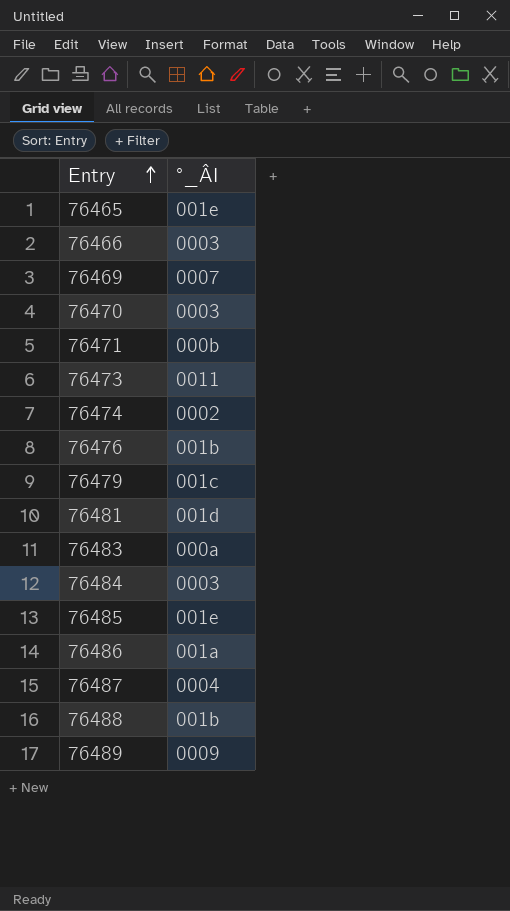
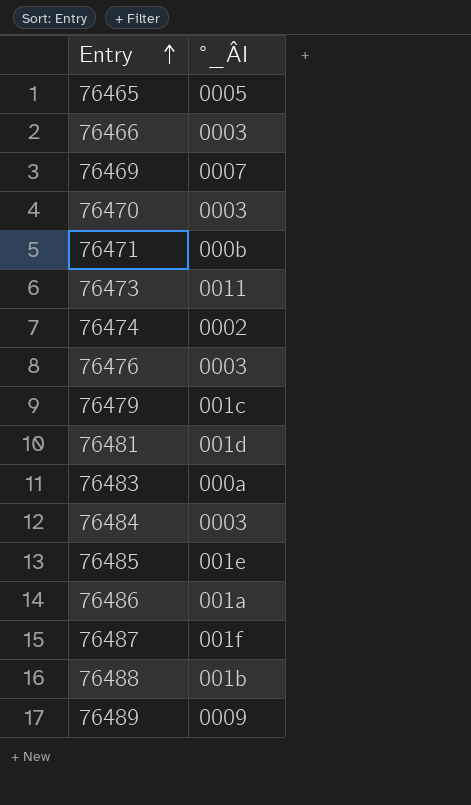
76465 | °_ÂI: 001e -> 0005
76476 | °_ÂI: 001b -> 0003
76487 | °_ÂI: 0004 -> 001f

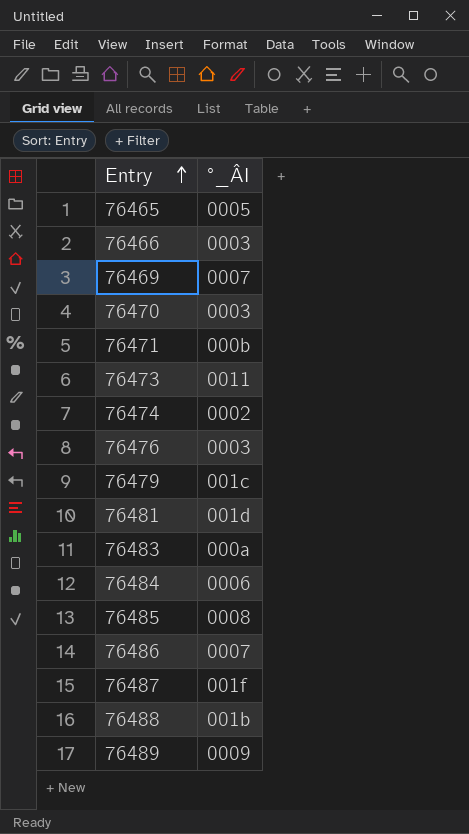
76484 | °_ÂI: 0003 -> 0006
76485 | °_ÂI: 001e -> 0008
76486 | °_ÂI: 001a -> 0007

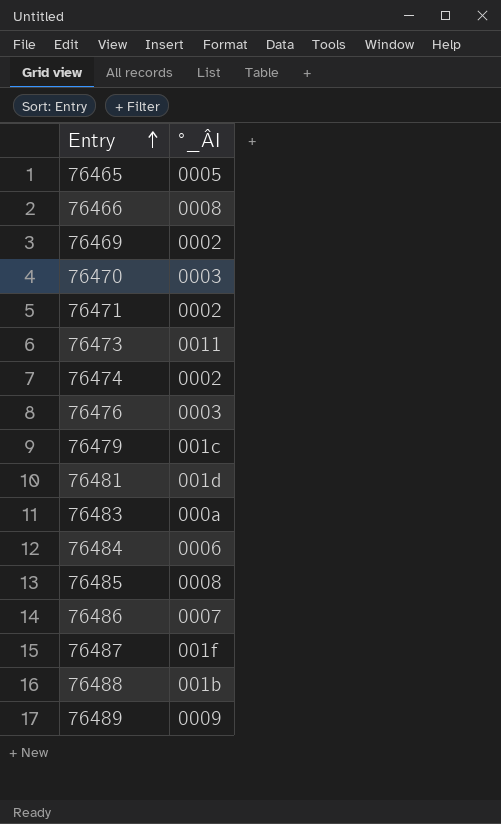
76466 | °_ÂI: 0003 -> 0008
76469 | °_ÂI: 0007 -> 0002
76471 | °_ÂI: 000b -> 0002

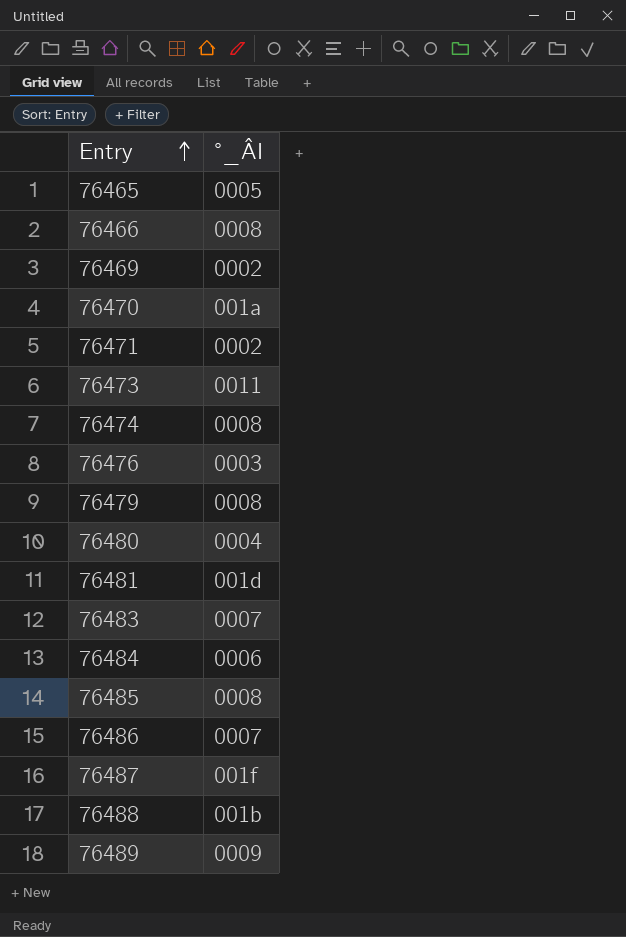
76470 | °_ÂI: 0003 -> 001a
76474 | °_ÂI: 0002 -> 0008
76479 | °_ÂI: 001c -> 0008
row 76480: none -> 0004
76483 | °_ÂI: 000a -> 0007

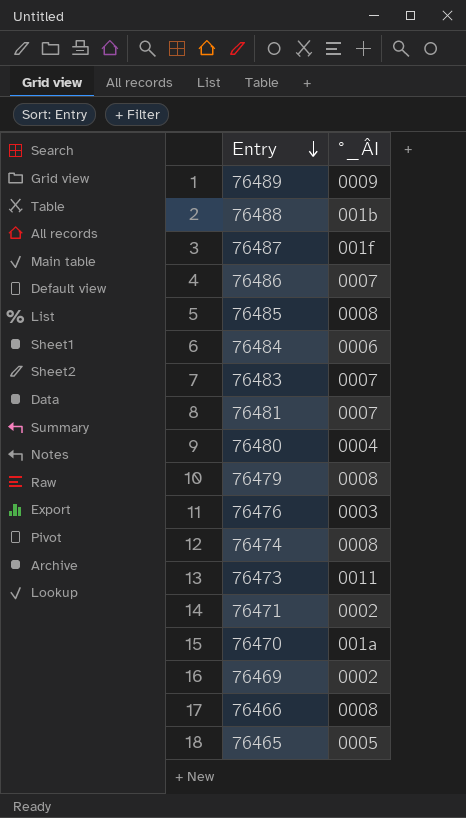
row order: Entry ascending -> Entry descending
76481 | °_ÂI: 001d -> 0007

